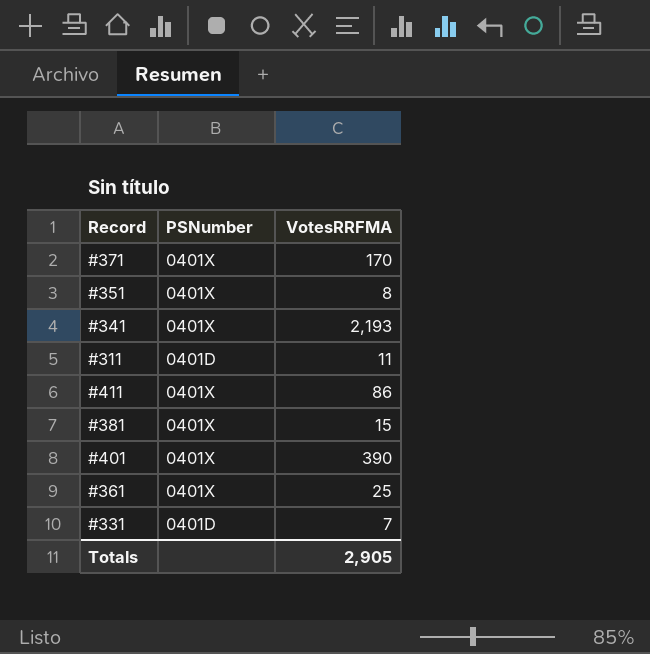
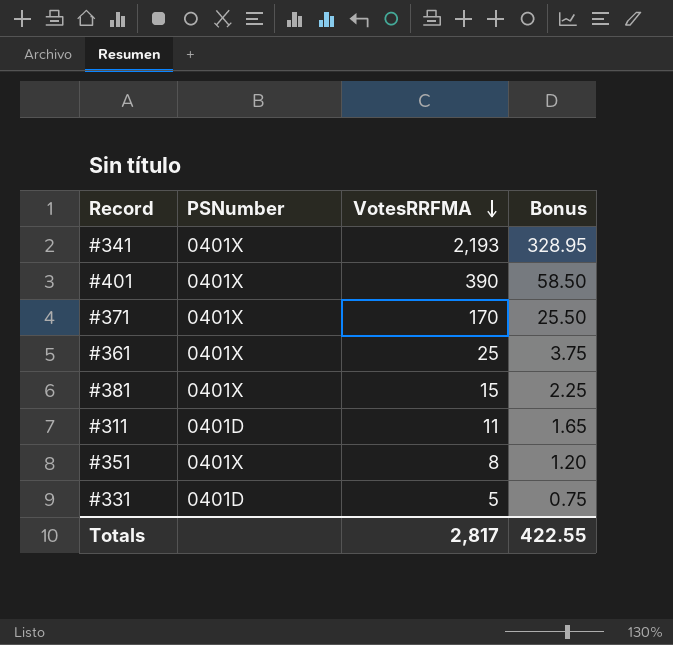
row order: none -> VotesRRFMA descending
column Bonus | formula: none -> [VotesRRFMA] * 0.15
row #411: 0401X | 86 -> none
#331 | VotesRRFMA: 7 -> 5
Totals | VotesRRFMA: 2,905 -> 2,817

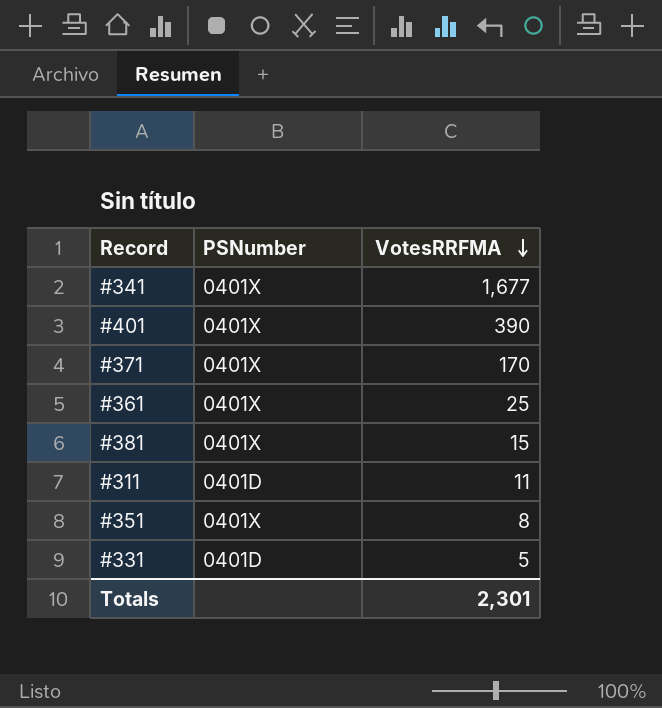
column Bonus | formula: [VotesRRFMA] * 0.15 -> none
#341 | VotesRRFMA: 2,193 -> 1,677
Totals | VotesRRFMA: 2,817 -> 2,301

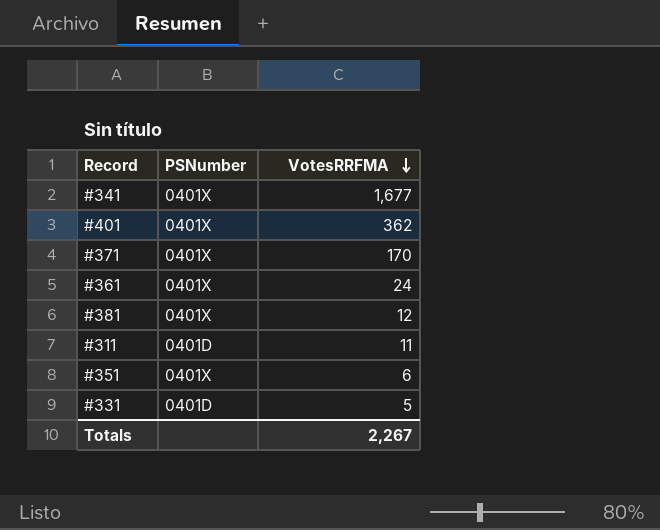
#401 | VotesRRFMA: 390 -> 362
#361 | VotesRRFMA: 25 -> 24
#381 | VotesRRFMA: 15 -> 12
#351 | VotesRRFMA: 8 -> 6
Totals | VotesRRFMA: 2,301 -> 2,267

